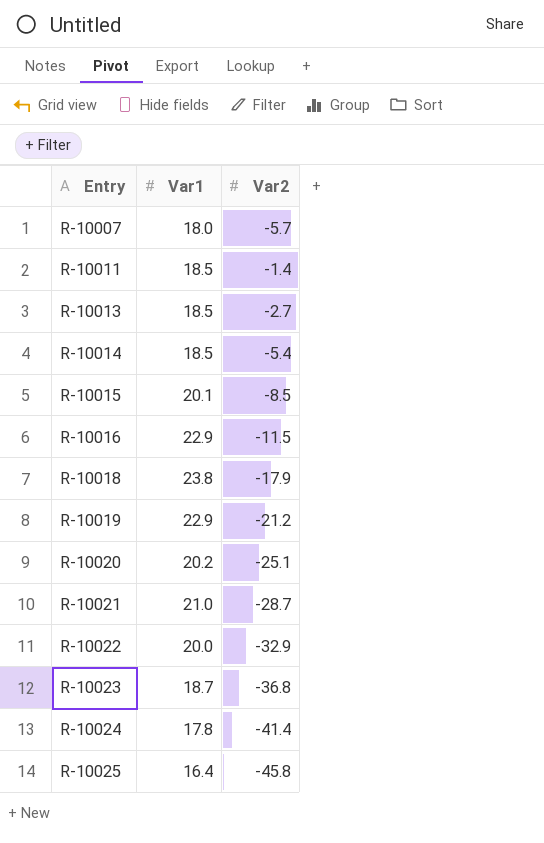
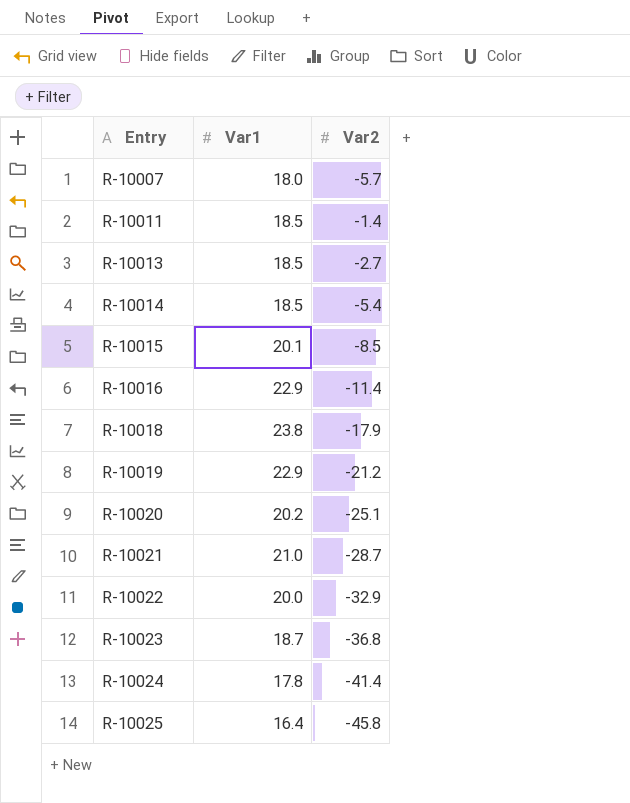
R-10016 | Var2: -11.5 -> -11.4

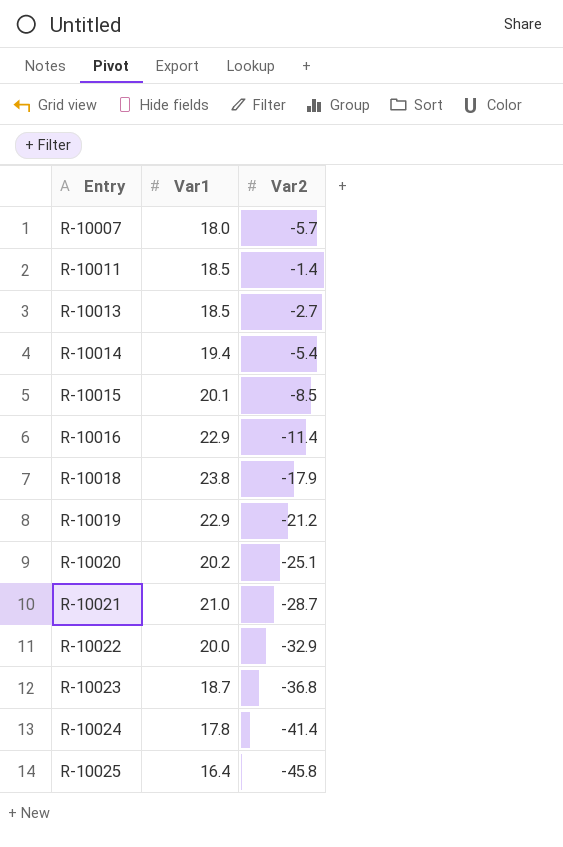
R-10014 | Var1: 18.5 -> 19.4

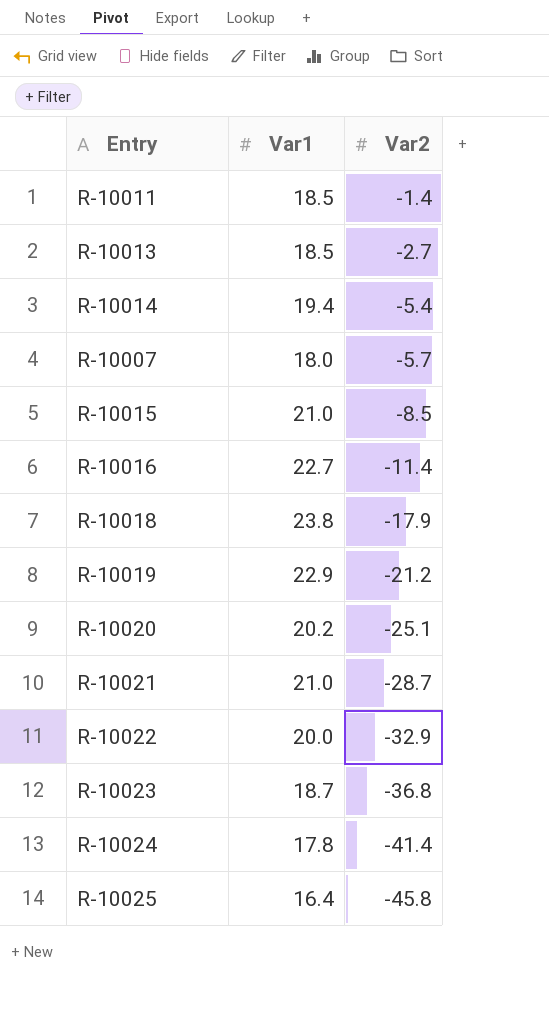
row order: Entry ascending -> Var2 descending
R-10015 | Var1: 20.1 -> 21.0
R-10016 | Var1: 22.9 -> 22.7

